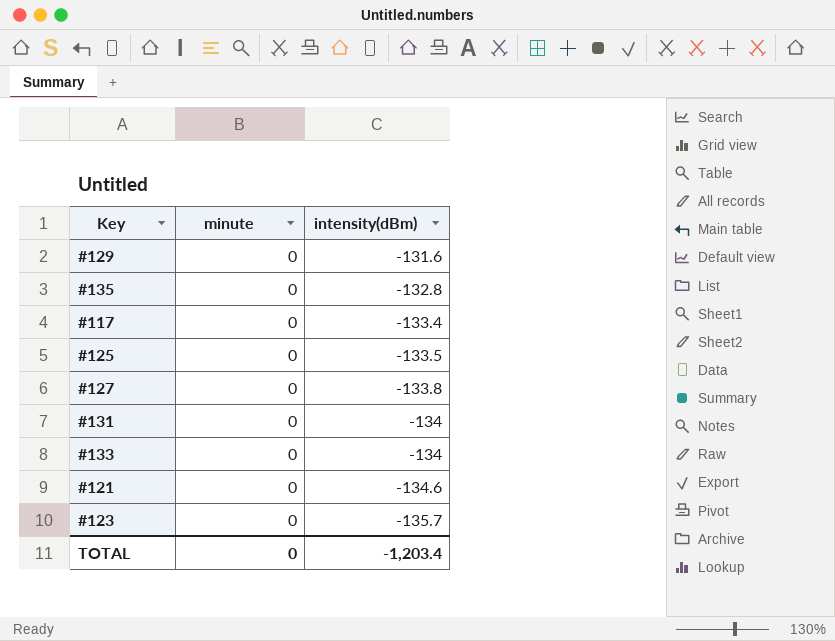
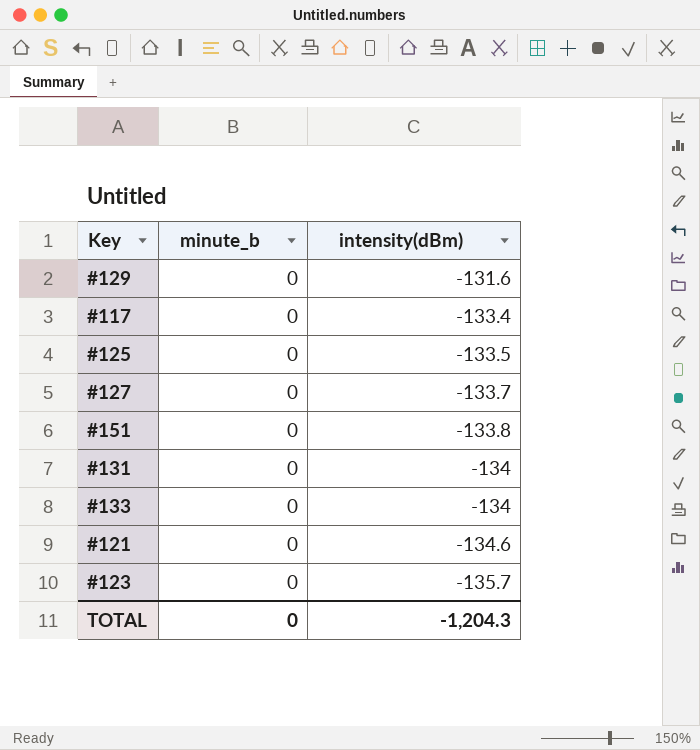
column name: minute -> minute_b
row #135: 0 | -132.8 -> none
#127 | intensity(dBm): -133.8 -> -133.7
row #151: none -> 0 | -133.8
TOTAL | intensity(dBm): -1,203.4 -> -1,204.3

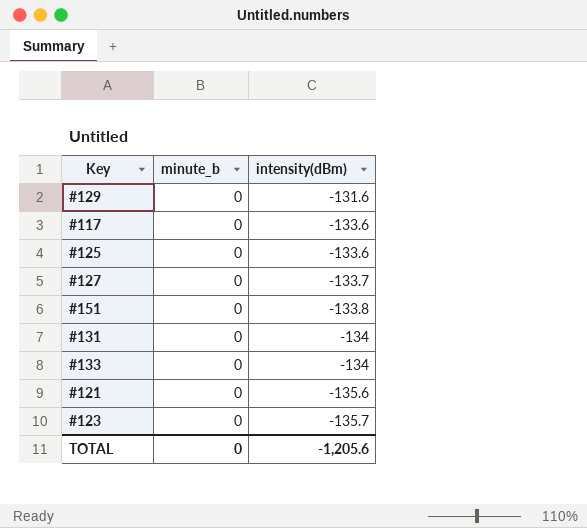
#117 | intensity(dBm): -133.4 -> -133.6
#125 | intensity(dBm): -133.5 -> -133.6
#121 | intensity(dBm): -134.6 -> -135.6
TOTAL | intensity(dBm): -1,204.3 -> -1,205.6

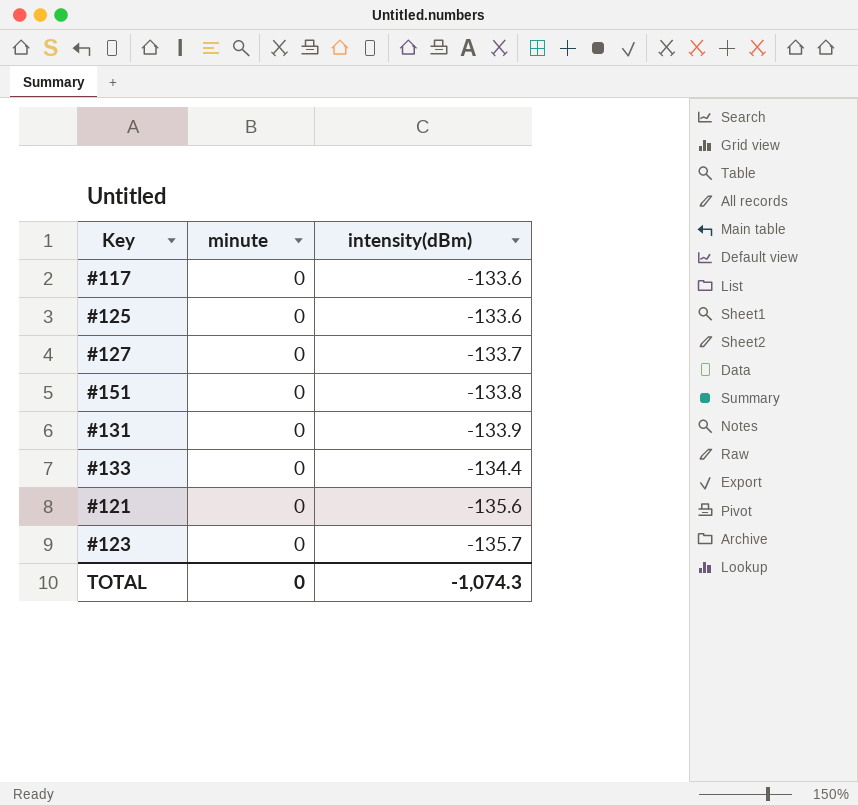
column name: minute_b -> minute
row #129: 0 | -131.6 -> none
#131 | intensity(dBm): -134 -> -133.9
#133 | intensity(dBm): -134 -> -134.4
TOTAL | intensity(dBm): -1,205.6 -> -1,074.3

